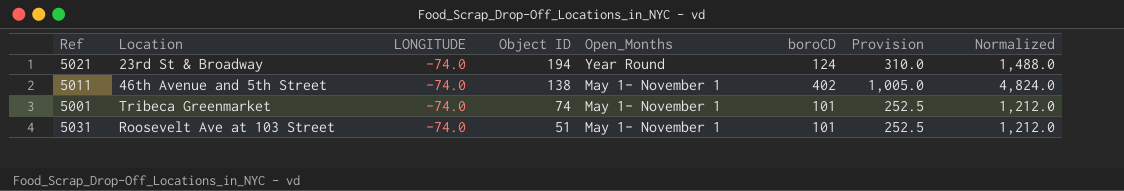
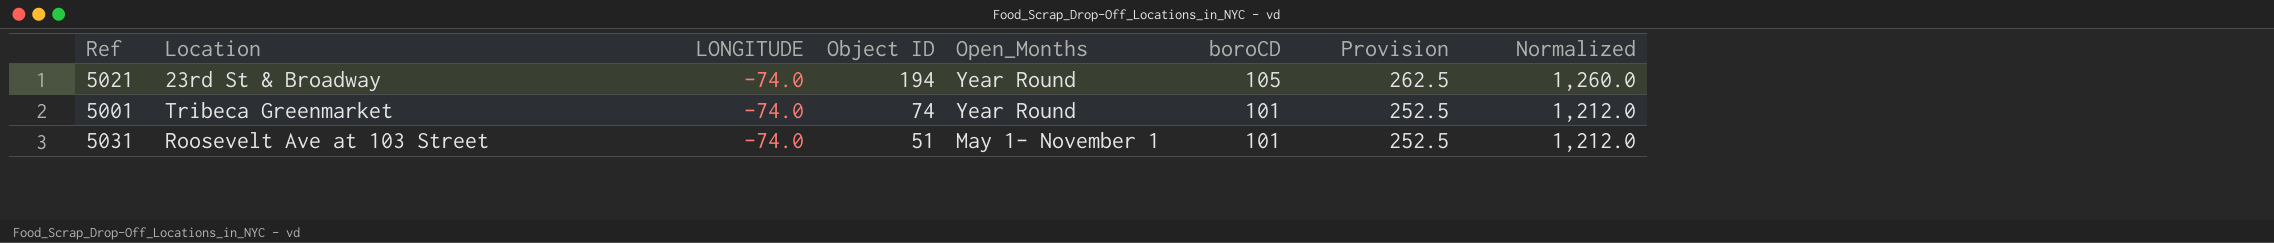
row 5011: 46th Avenue and 5th Street | -74.0 | 138 | May 1- November 1 | 402 | 1,005.0 | 4,824.0 -> none
5021 | boroCD: 124 -> 105
5021 | Provision: 310.0 -> 262.5
5021 | Normalized: 1,488.0 -> 1,260.0
5001 | Open_Months: May 1- November 1 -> Year Round

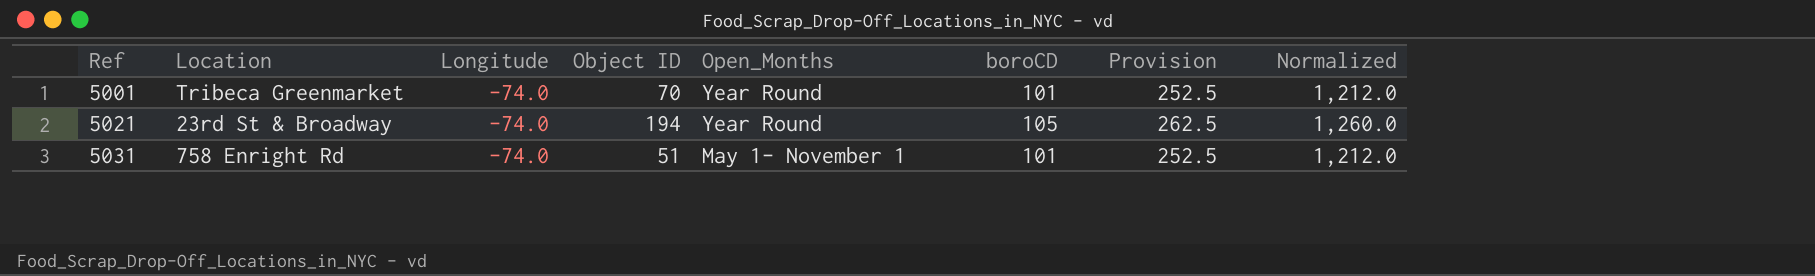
row order: Object ID descending -> Ref ascending
column name: LONGITUDE -> Longitude
5001 | Object ID: 74 -> 70
5031 | Location: Roosevelt Ave at 103 Street -> 758 Enright Rd

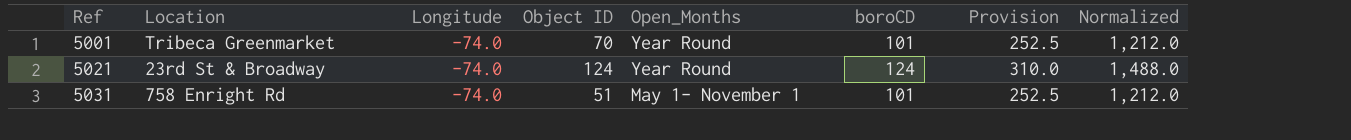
5021 | Object ID: 194 -> 124
5021 | boroCD: 105 -> 124
5021 | Provision: 262.5 -> 310.0
5021 | Normalized: 1,260.0 -> 1,488.0

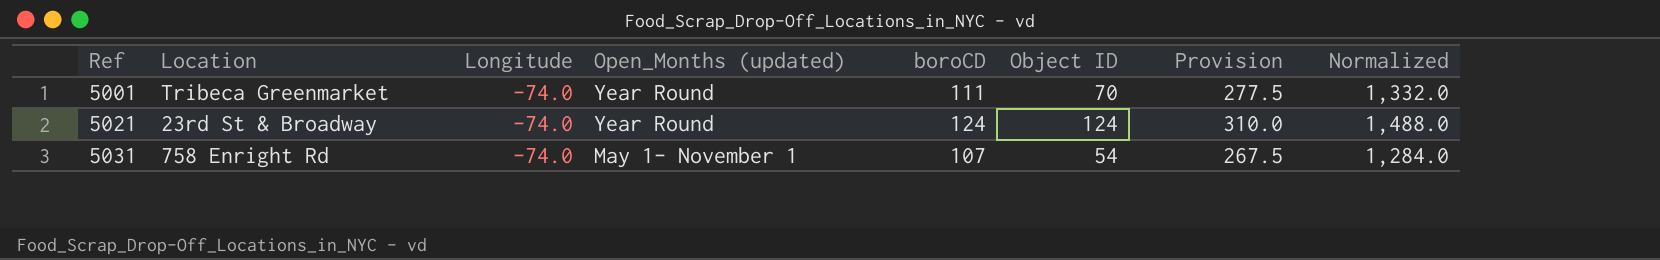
column name: Open_Months -> Open_Months (updated)
column Object ID | position: 4 -> 6
5001 | boroCD: 101 -> 111
5001 | Provision: 252.5 -> 277.5
5001 | Normalized: 1,212.0 -> 1,332.0
5031 | boroCD: 101 -> 107
5031 | Object ID: 51 -> 54
5031 | Provision: 252.5 -> 267.5
5031 | Normalized: 1,212.0 -> 1,284.0

